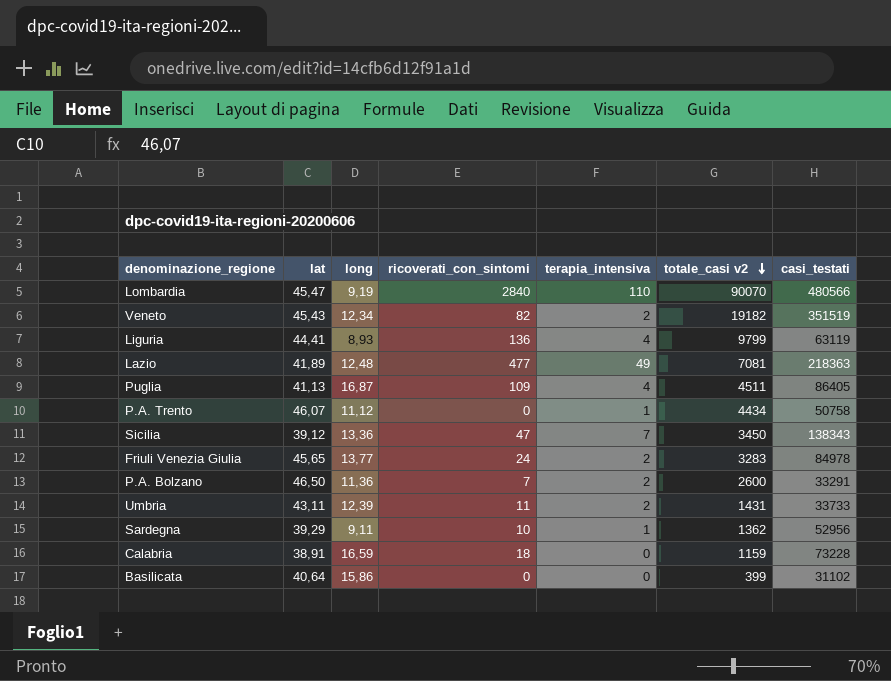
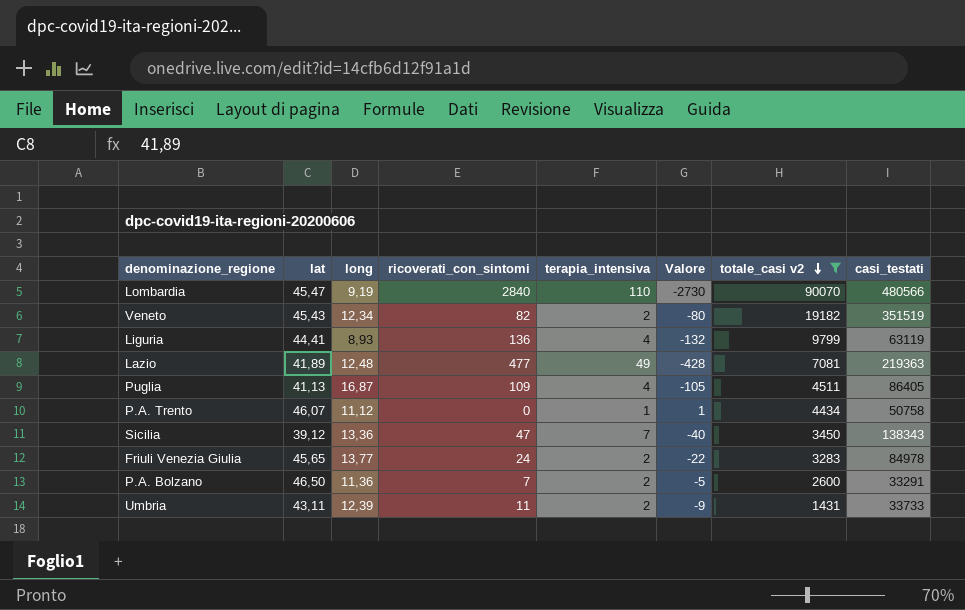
filter: none -> totale_casi v2 >= 1431
column Valore | formula: none -> [terapia_intensiva] - [ricoverati_con_sintomi]
Lazio | casi_testati: 218363 -> 219363

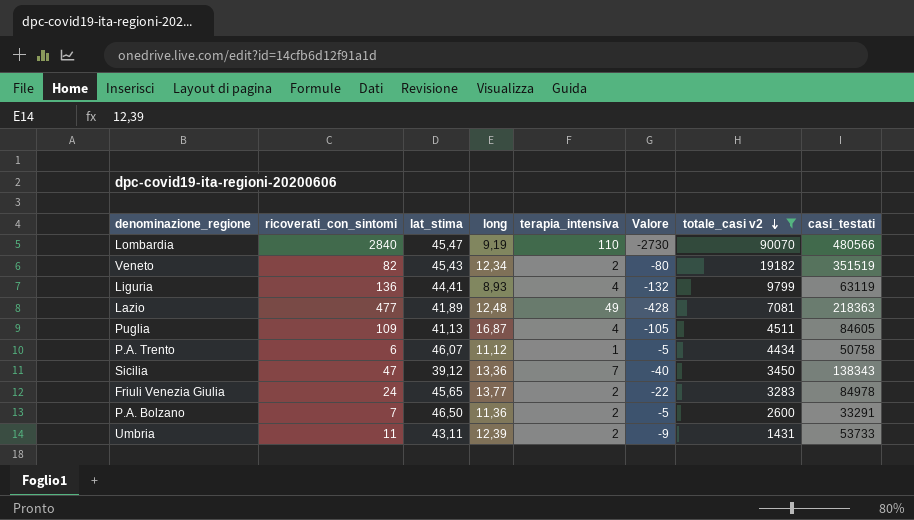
column ricoverati_con_sintomi | position: 4 -> 2
column name: lat -> lat_stima
Lazio | casi_testati: 219363 -> 218363
Puglia | casi_testati: 86405 -> 84605
P.A. Trento | ricoverati_con_sintomi: 0 -> 6
P.A. Trento | Valore: 1 -> -5
Umbria | casi_testati: 33733 -> 53733

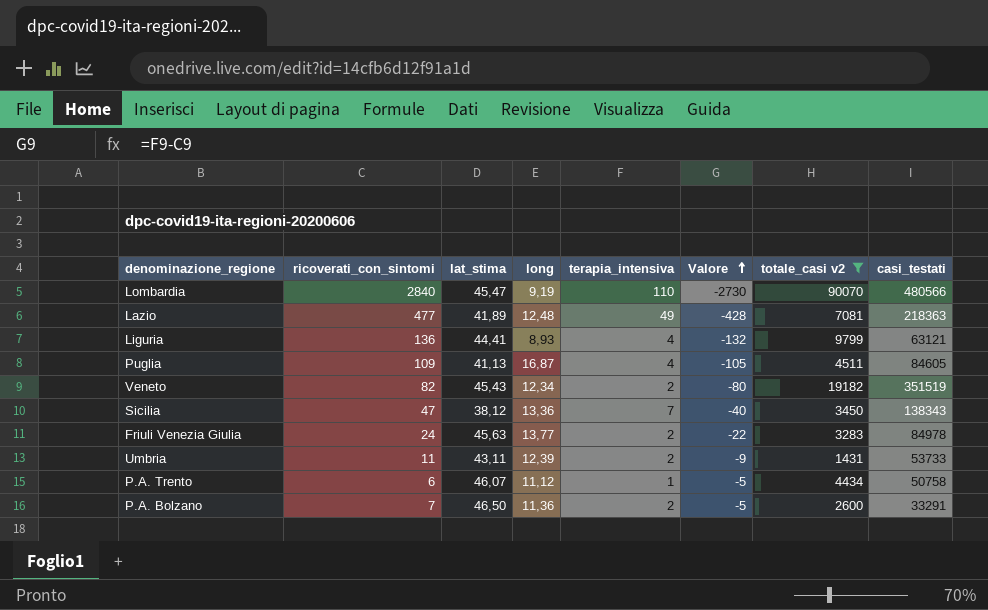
row order: totale_casi v2 descending -> Valore ascending
Liguria | casi_testati: 63119 -> 63121
Sicilia | lat_stima: 39,12 -> 38,12
Friuli Venezia Giulia | lat_stima: 45,65 -> 45,63

